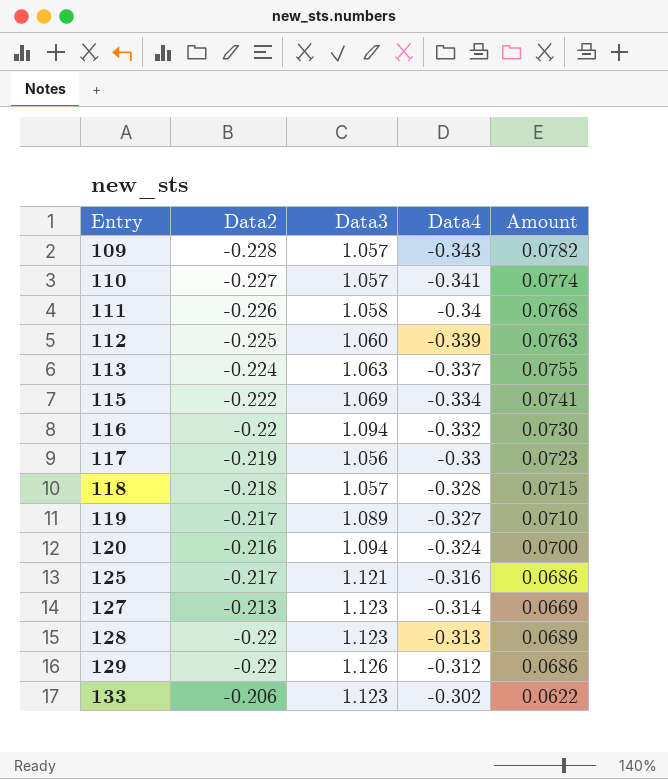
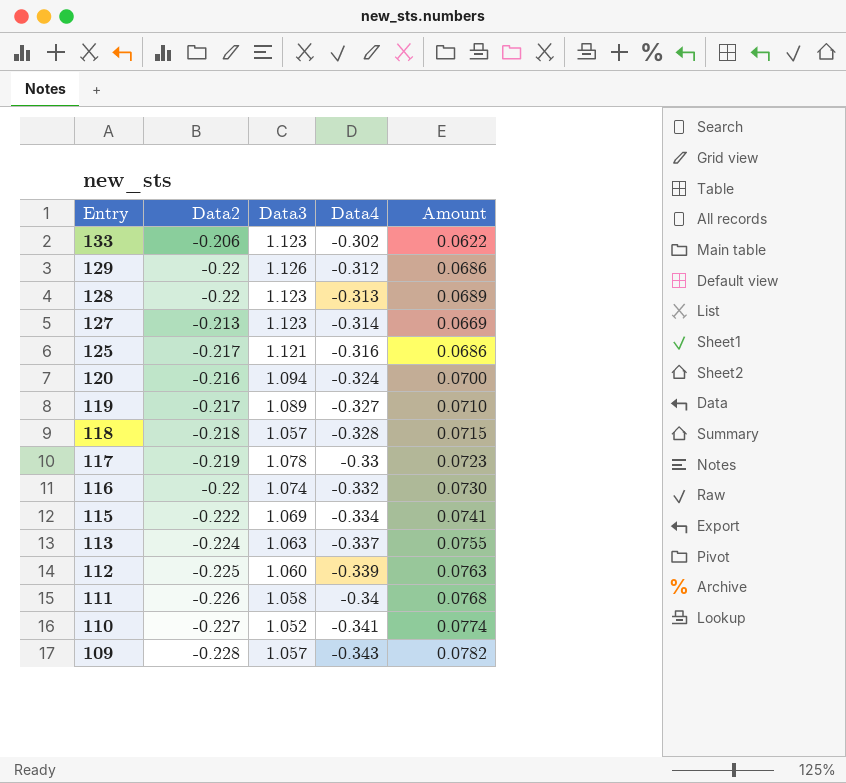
row order: Entry ascending -> Entry descending
117 | Data3: 1.056 -> 1.078
116 | Data3: 1.094 -> 1.074
110 | Data3: 1.057 -> 1.052

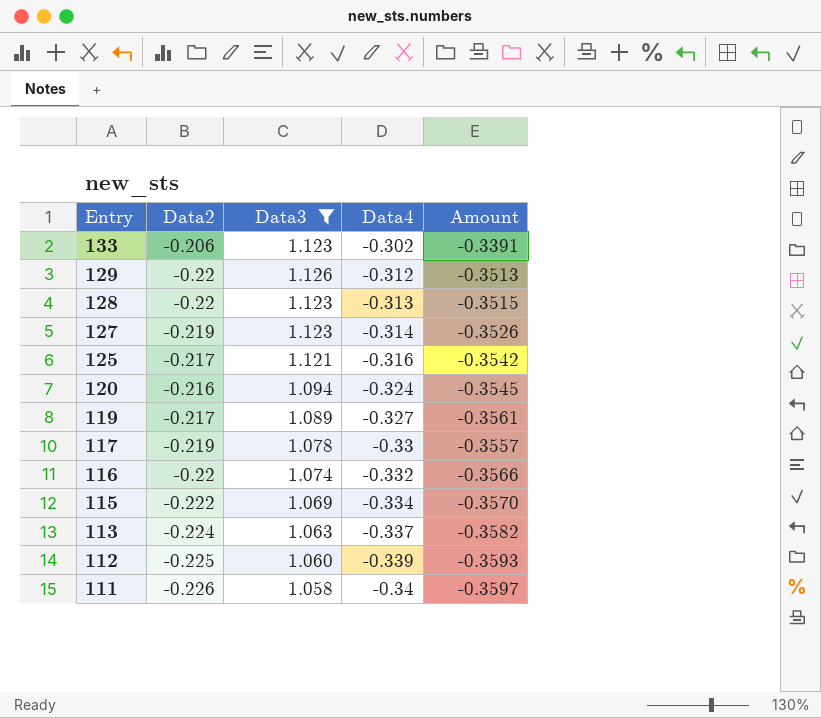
filter: none -> Data3 >= 1.058
column Amount | formula: [Data2] * [Data4] -> [Data3] * [Data4]
127 | Data2: -0.213 -> -0.219

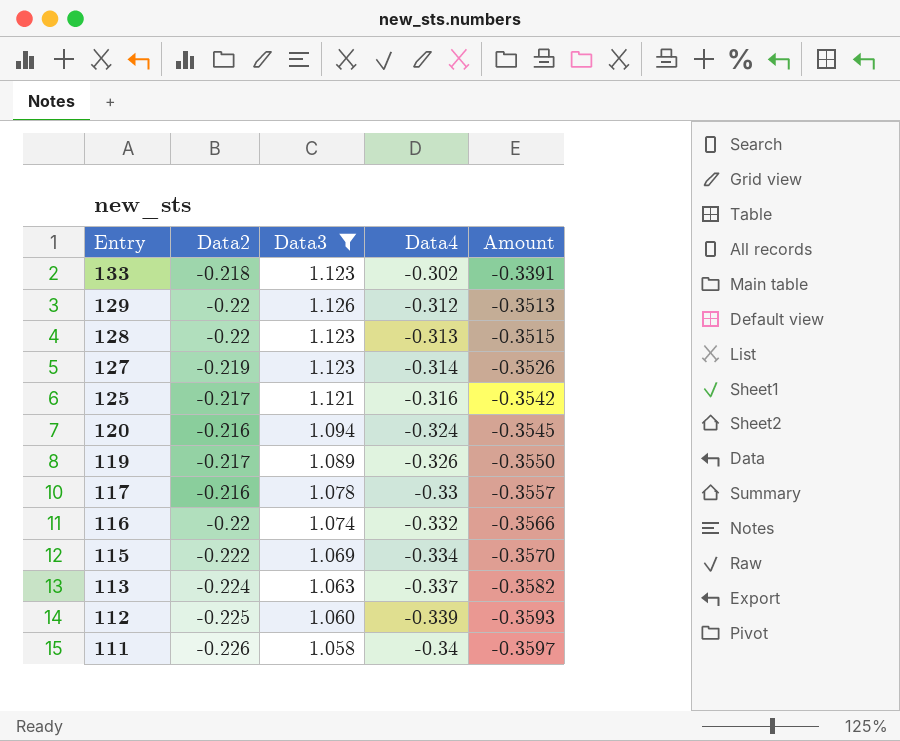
133 | Data2: -0.206 -> -0.218
119 | Data4: -0.327 -> -0.326
119 | Amount: -0.3561 -> -0.3550
117 | Data2: -0.219 -> -0.216

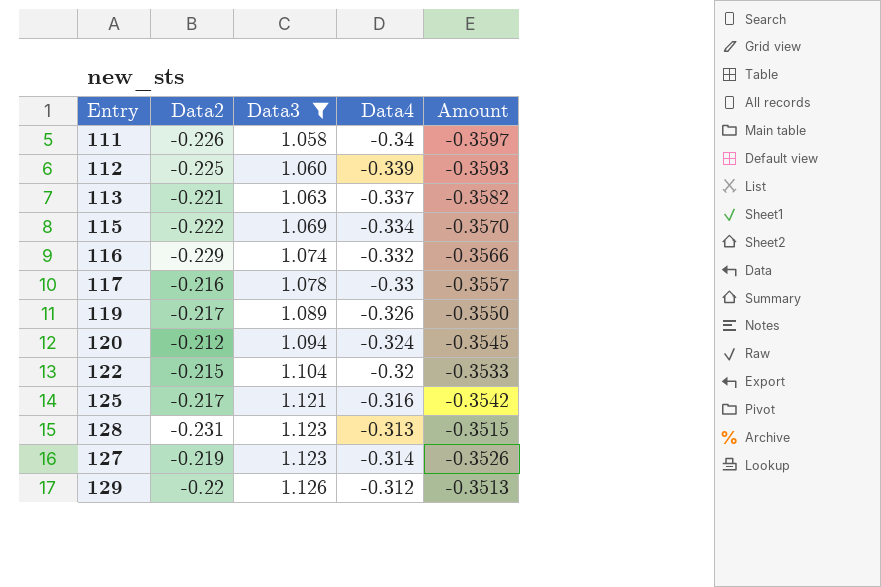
row order: Entry descending -> Data3 ascending
row 133: -0.218 | 1.123 | -0.302 | -0.3391 -> none
113 | Data2: -0.224 -> -0.221
116 | Data2: -0.22 -> -0.229
120 | Data2: -0.216 -> -0.212
row 122: none -> -0.215 | 1.104 | -0.32 | -0.3533
128 | Data2: -0.22 -> -0.231

